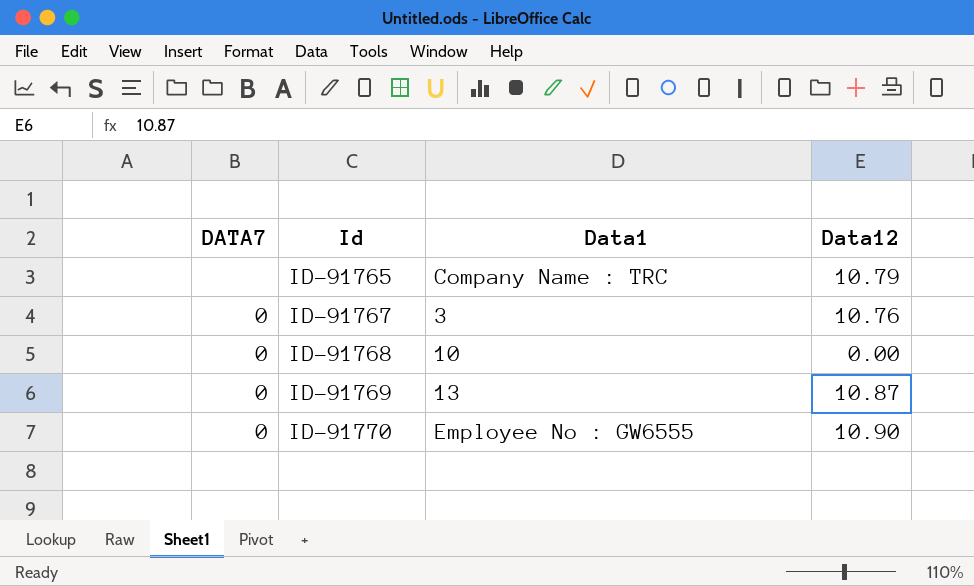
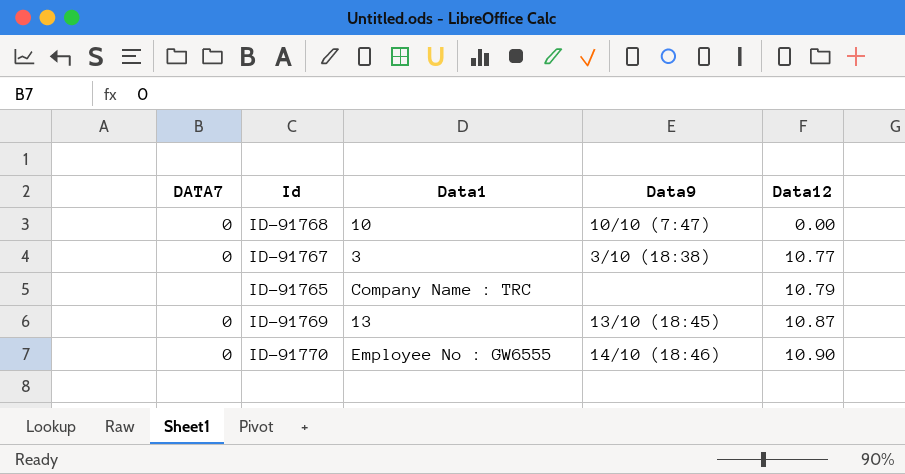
row order: Id ascending -> Data12 ascending
column Data9 | position: none -> 4
ID-91767 | Data12: 10.76 -> 10.77

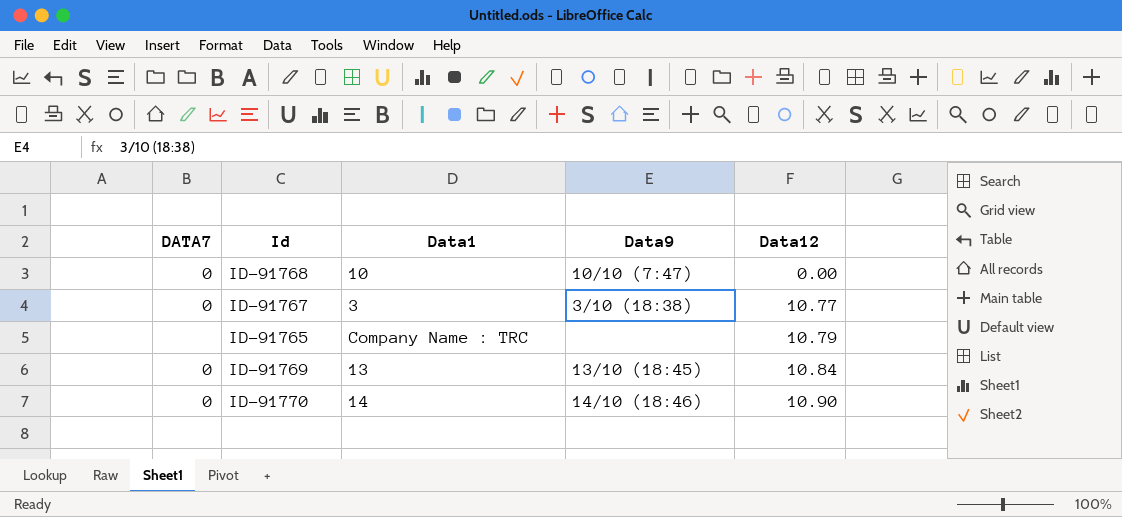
ID-91769 | Data12: 10.87 -> 10.84
ID-91770 | Data1: Employee No : GW6555 -> 14

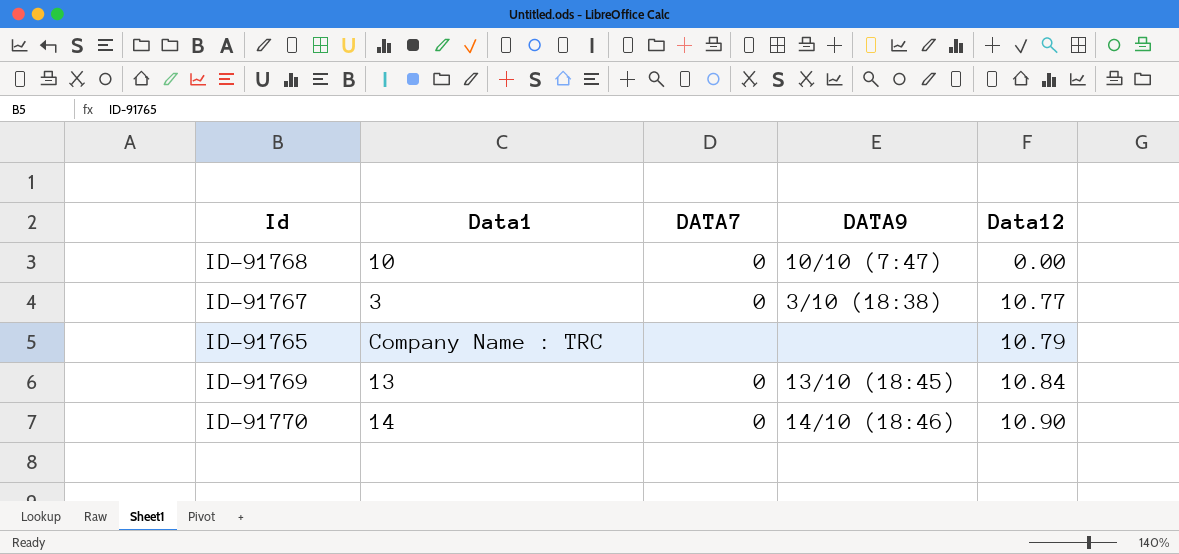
column DATA7 | position: 1 -> 3
column name: Data9 -> DATA9

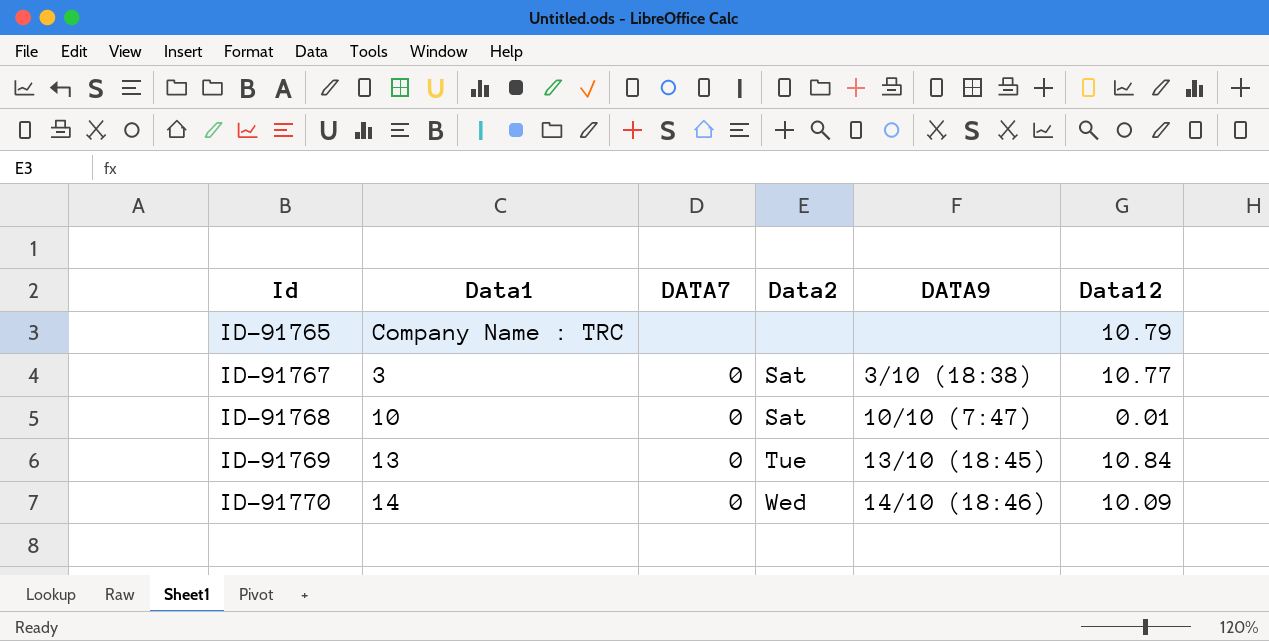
row order: Data12 ascending -> Id ascending
column Data2 | position: none -> 4
ID-91768 | Data12: 0.00 -> 0.01
ID-91770 | Data12: 10.90 -> 10.09

